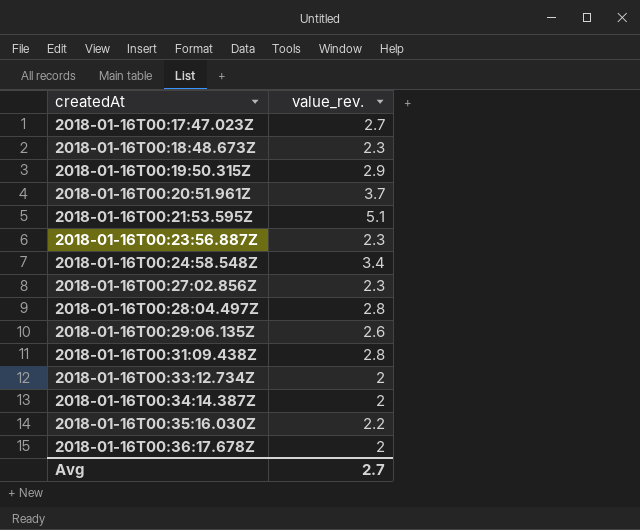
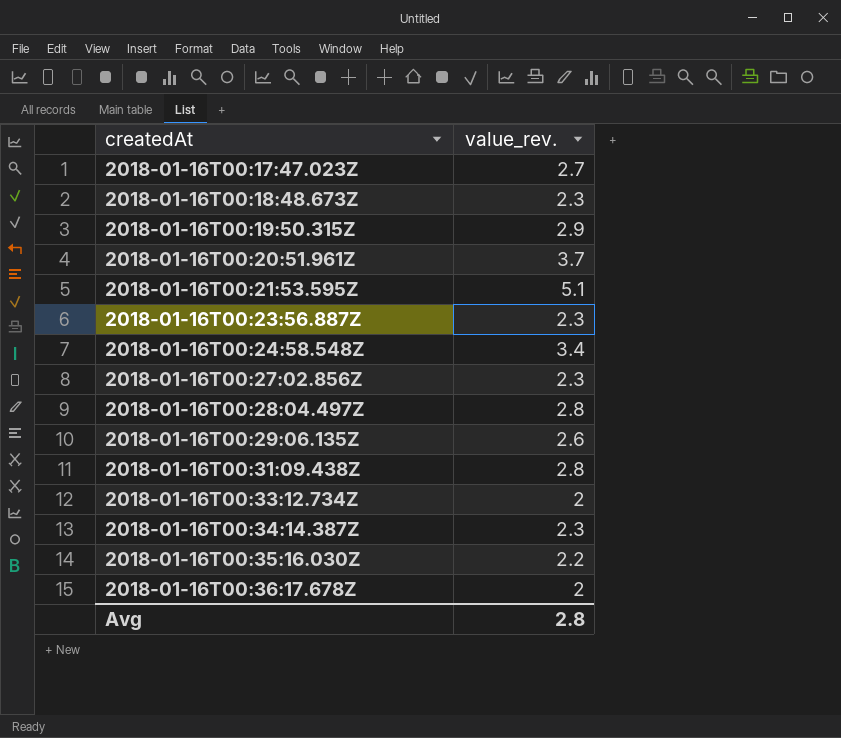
2018-01-16T00:34:14.387Z | value_rev.: 2 -> 2.3
Avg | value_rev.: 2.7 -> 2.8

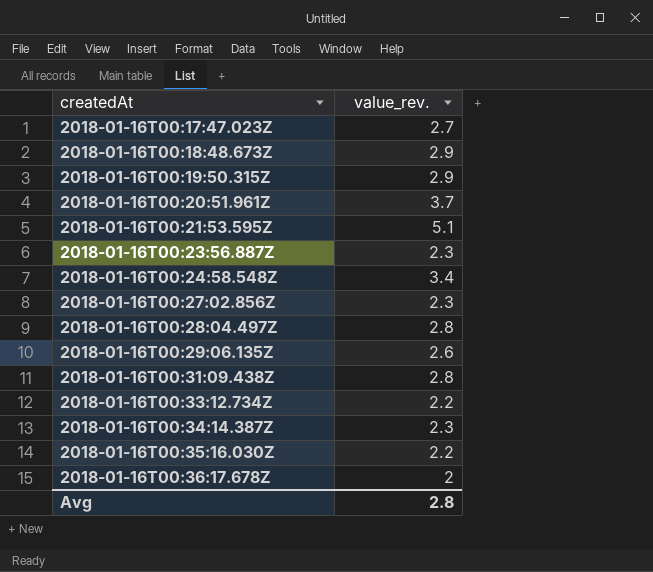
2018-01-16T00:18:48.673Z | value_rev.: 2.3 -> 2.9
2018-01-16T00:33:12.734Z | value_rev.: 2 -> 2.2

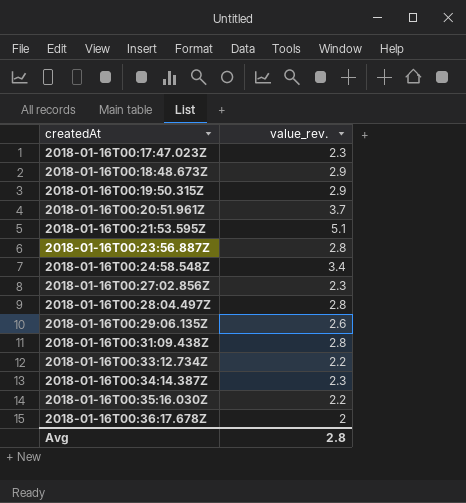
2018-01-16T00:17:47.023Z | value_rev.: 2.7 -> 2.3
2018-01-16T00:23:56.887Z | value_rev.: 2.3 -> 2.8

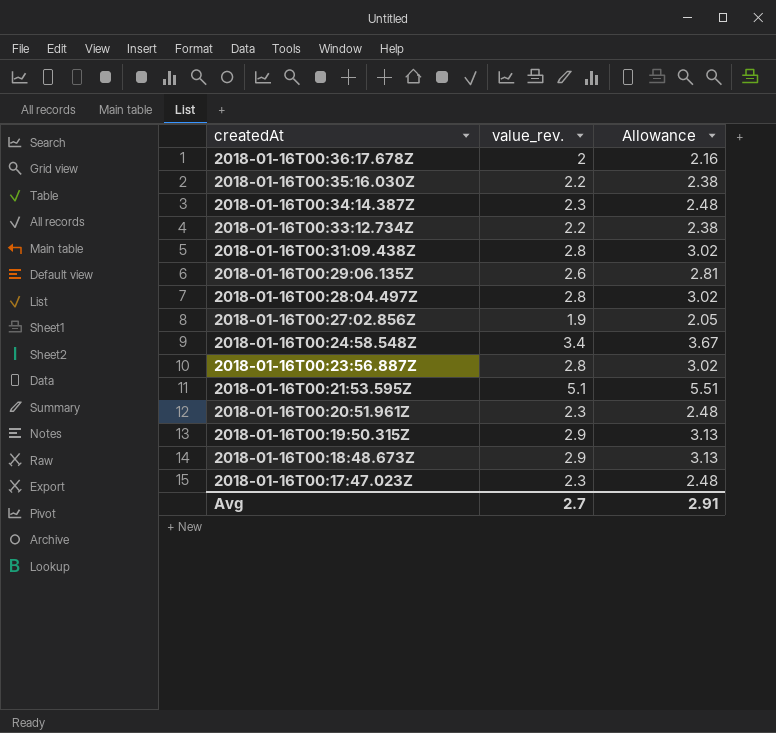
row order: createdAt ascending -> createdAt descending
column Allowance | formula: none -> [value_rev.] * 1.08
2018-01-16T00:27:02.856Z | value_rev.: 2.3 -> 1.9
2018-01-16T00:20:51.961Z | value_rev.: 3.7 -> 2.3
Avg | value_rev.: 2.8 -> 2.7

